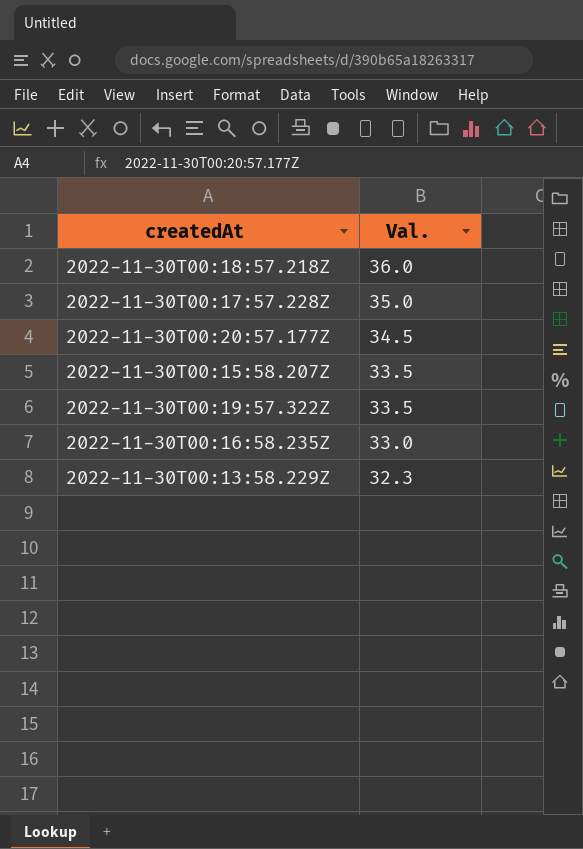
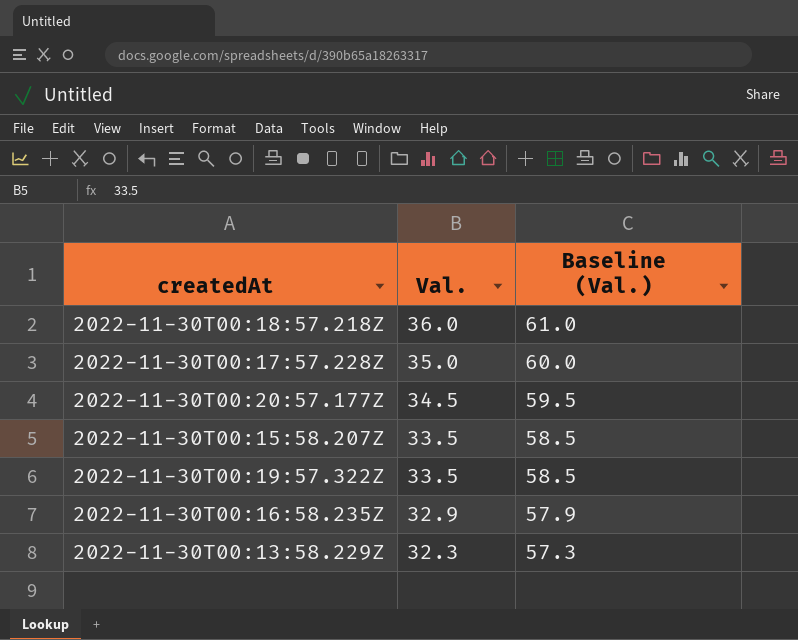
column Baseline (Val.) | formula: none -> [Val.] + 25
2022-11-30T00:16:58.235Z | Val.: 33.0 -> 32.9

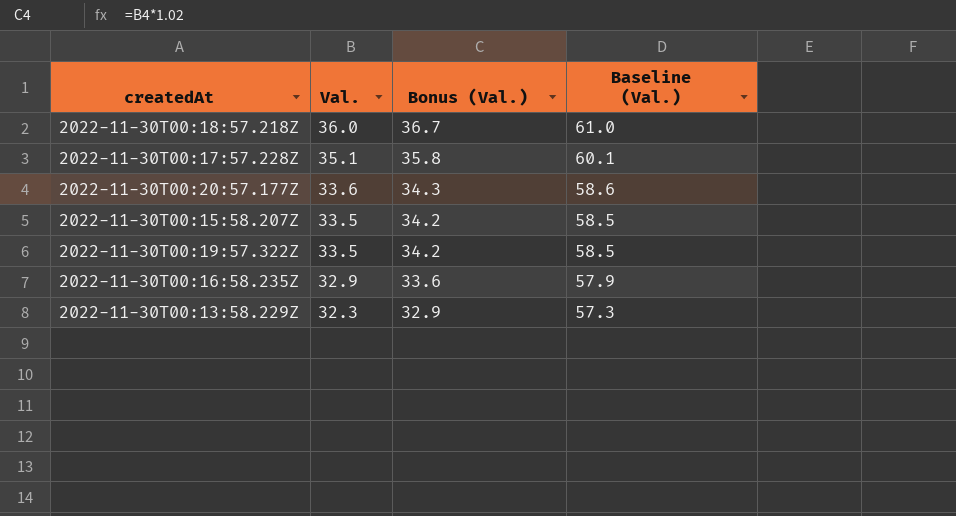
column Bonus (Val.) | formula: none -> [Val.] * 1.02
2022-11-30T00:17:57.228Z | Val.: 35.0 -> 35.1
2022-11-30T00:17:57.228Z | Baseline (Val.): 60.0 -> 60.1
2022-11-30T00:20:57.177Z | Val.: 34.5 -> 33.6
2022-11-30T00:20:57.177Z | Baseline (Val.): 59.5 -> 58.6

